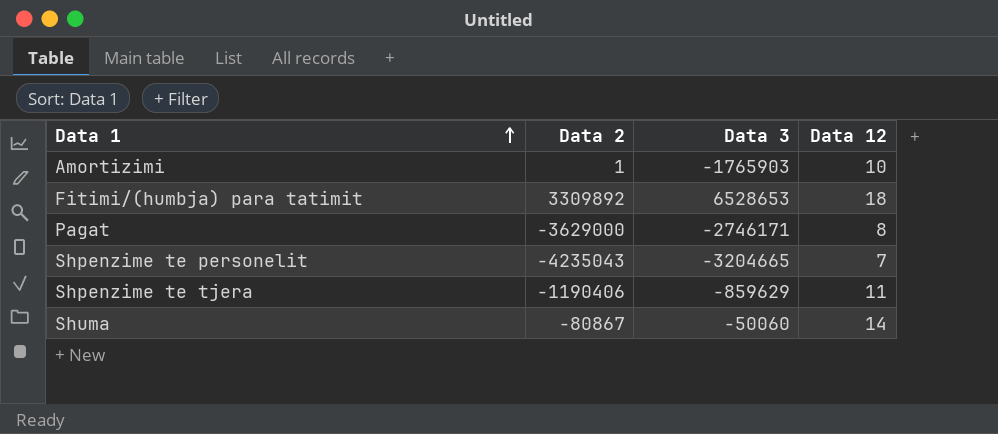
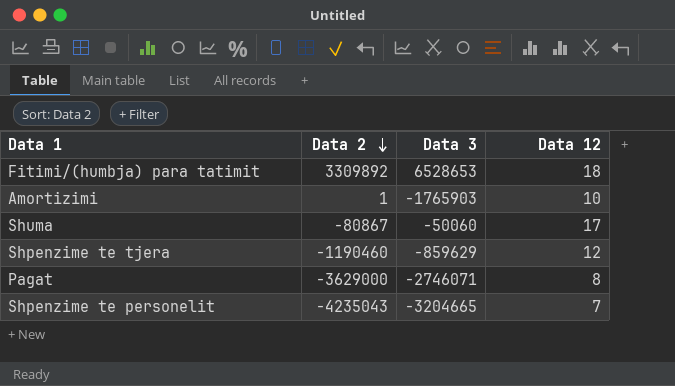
row order: Data 1 ascending -> Data 2 descending
Shuma | Data 12: 14 -> 17
Shpenzime te tjera | Data 2: -1190406 -> -1190460
Shpenzime te tjera | Data 12: 11 -> 12
Pagat | Data 3: -2746171 -> -2746071

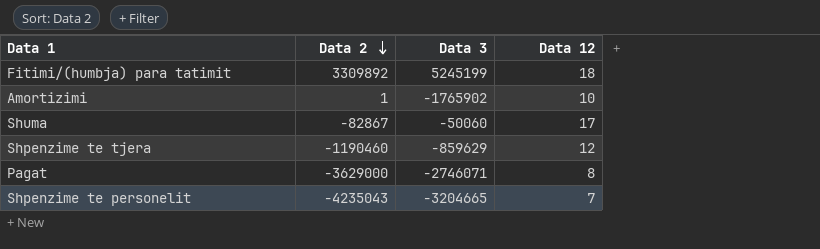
Fitimi/(humbja) para tatimit | Data 3: 6528653 -> 5245199
Amortizimi | Data 3: -1765903 -> -1765902
Shuma | Data 2: -80867 -> -82867

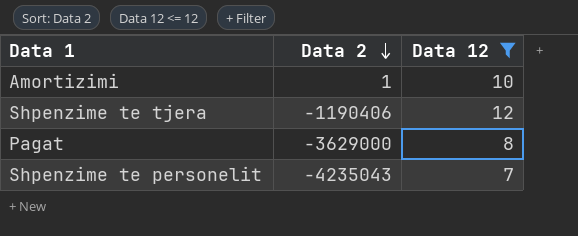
filter: none -> Data 12 <= 12
column Data 3 | position: 3 -> none
Shpenzime te tjera | Data 2: -1190460 -> -1190406

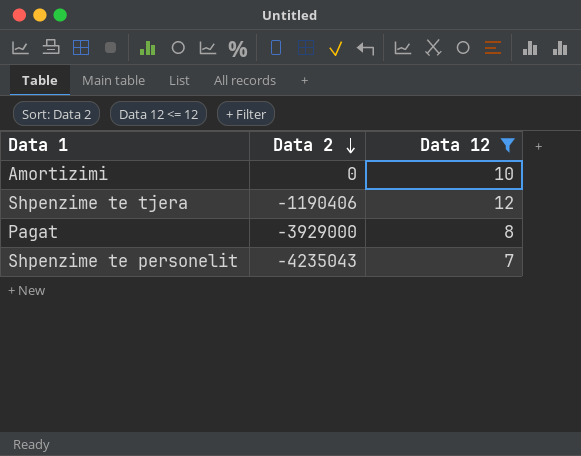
Amortizimi | Data 2: 1 -> 0
Pagat | Data 2: -3629000 -> -3929000

